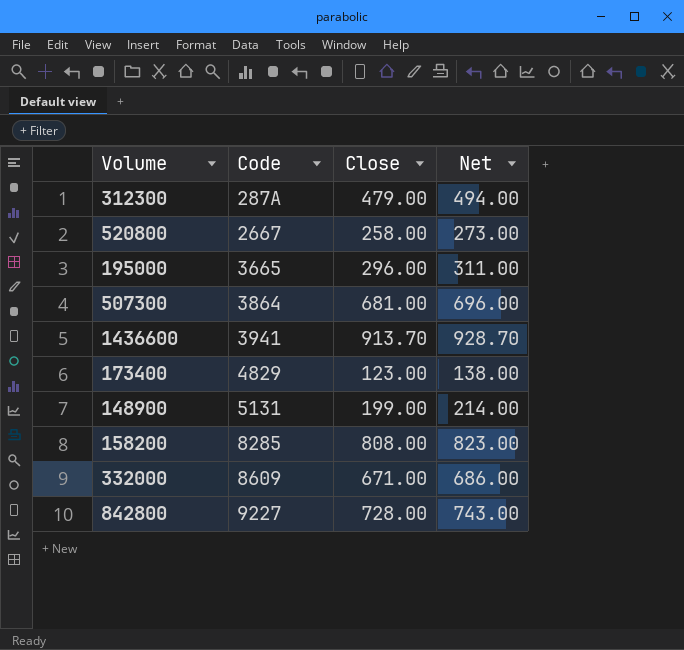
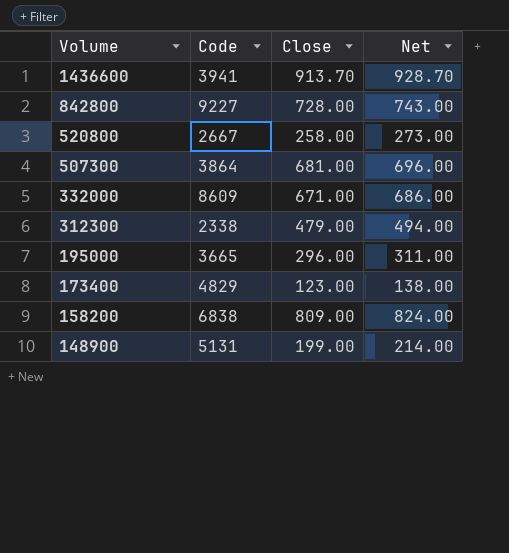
row order: Code ascending -> Volume descending
312300 | Code: 287A -> 2338
158200 | Code: 8285 -> 6838
158200 | Close: 808.00 -> 809.00
158200 | Net: 823.00 -> 824.00

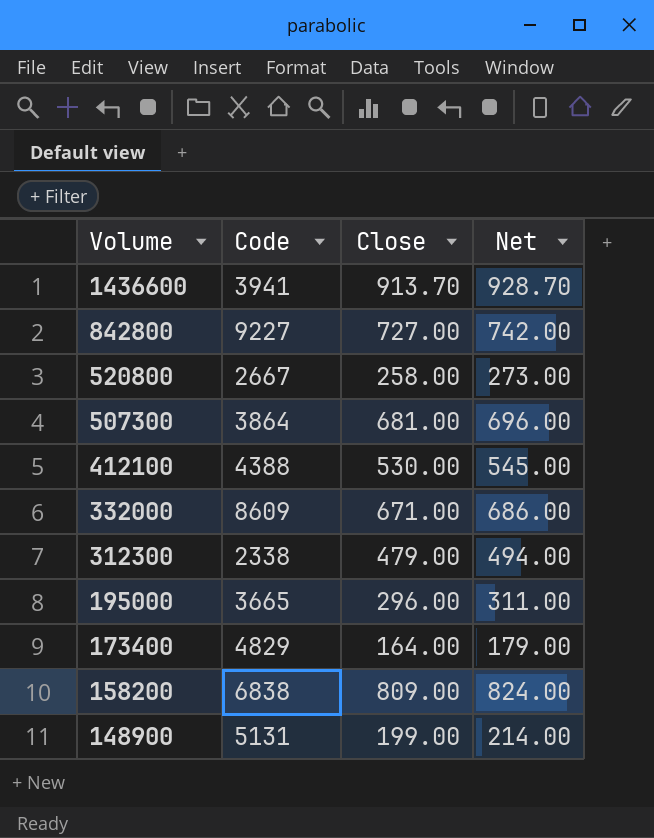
842800 | Close: 728.00 -> 727.00
842800 | Net: 743.00 -> 742.00
row 412100: none -> 4388 | 530.00 | 545.00
173400 | Close: 123.00 -> 164.00
173400 | Net: 138.00 -> 179.00

